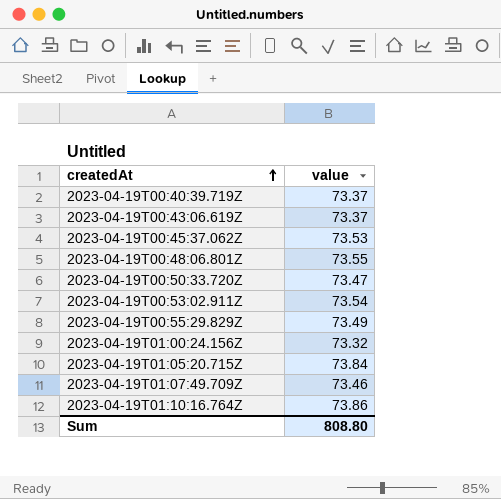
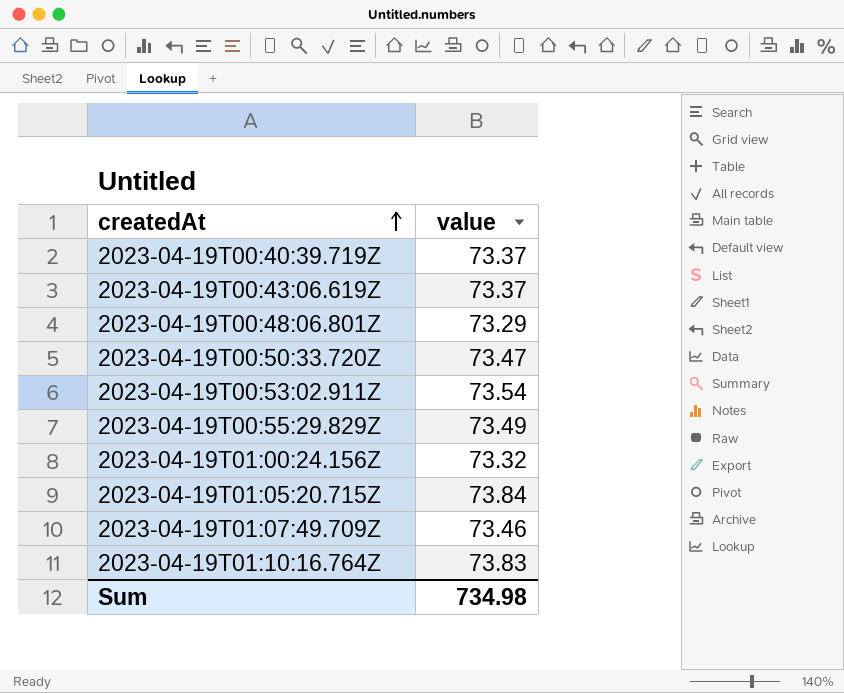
row 2023-04-19T00:45:37.062Z: 73.53 -> none
2023-04-19T00:48:06.801Z | value: 73.55 -> 73.29
2023-04-19T01:10:16.764Z | value: 73.86 -> 73.83
Sum | value: 808.80 -> 734.98

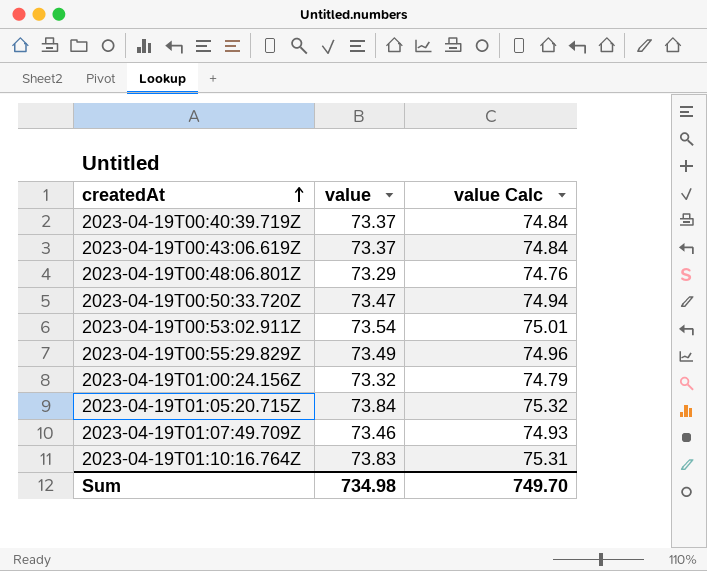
column value Calc | formula: none -> [value] * 1.02

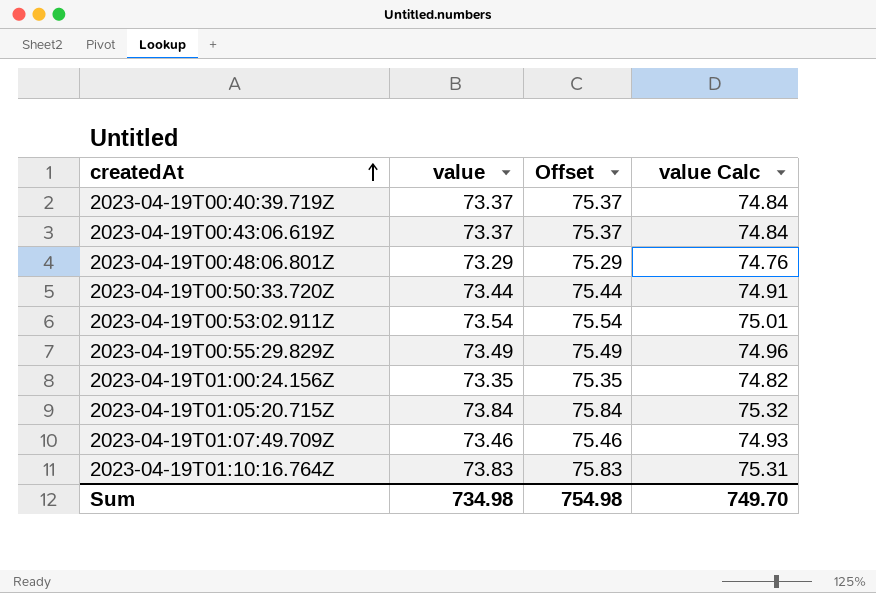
column Offset | formula: none -> [value] + 2
2023-04-19T00:50:33.720Z | value: 73.47 -> 73.44
2023-04-19T00:50:33.720Z | value Calc: 74.94 -> 74.91
2023-04-19T01:00:24.156Z | value: 73.32 -> 73.35
2023-04-19T01:00:24.156Z | value Calc: 74.79 -> 74.82

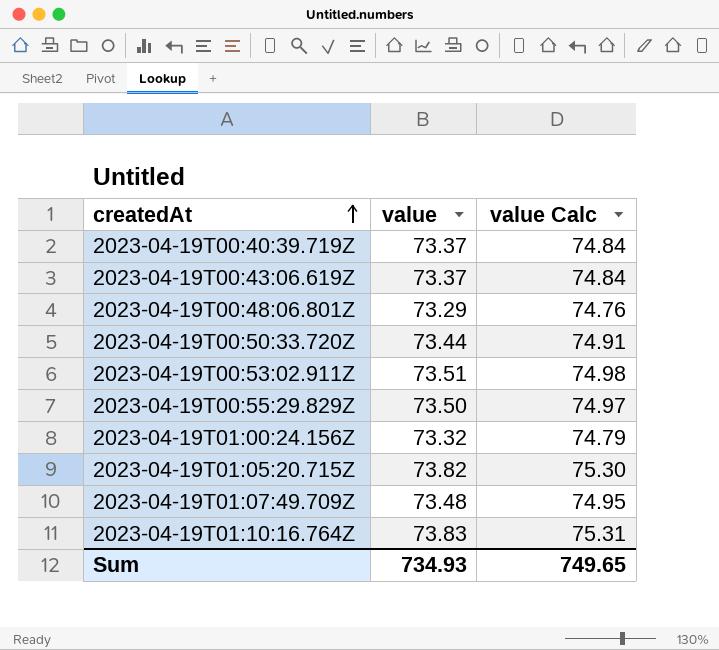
column Offset | formula: [value] + 2 -> none
2023-04-19T00:53:02.911Z | value: 73.54 -> 73.51
2023-04-19T00:53:02.911Z | value Calc: 75.01 -> 74.98
2023-04-19T00:55:29.829Z | value: 73.49 -> 73.50
2023-04-19T00:55:29.829Z | value Calc: 74.96 -> 74.97
2023-04-19T01:00:24.156Z | value: 73.35 -> 73.32
2023-04-19T01:00:24.156Z | value Calc: 74.82 -> 74.79
2023-04-19T01:05:20.715Z | value: 73.84 -> 73.82
2023-04-19T01:05:20.715Z | value Calc: 75.32 -> 75.30
2023-04-19T01:07:49.709Z | value: 73.46 -> 73.48
2023-04-19T01:07:49.709Z | value Calc: 74.93 -> 74.95
Sum | value: 734.98 -> 734.93
Sum | value Calc: 749.70 -> 749.65

